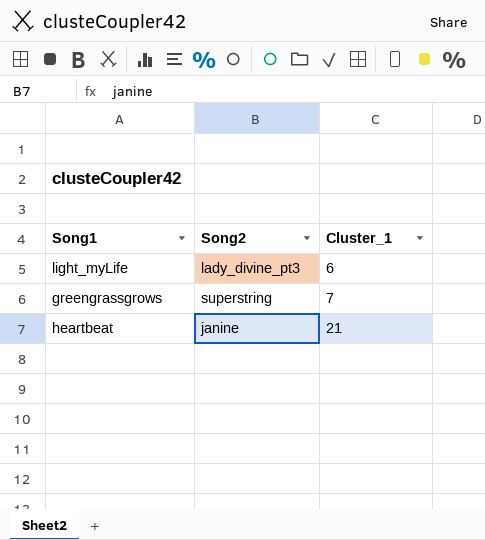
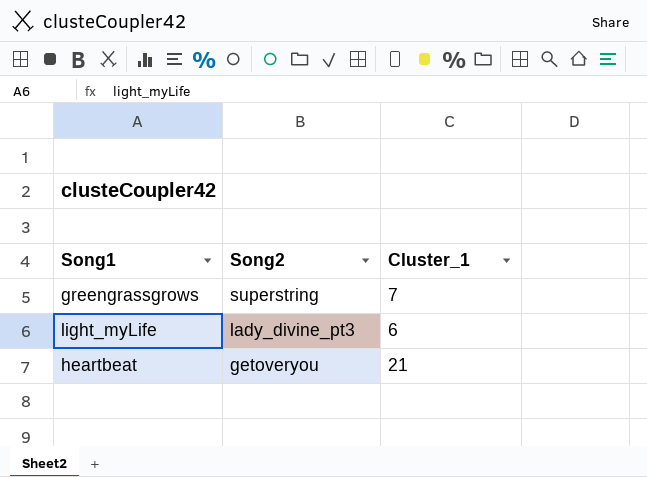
row order: Cluster_1 ascending -> Song2 descending
heartbeat | Song2: janine -> getoveryou

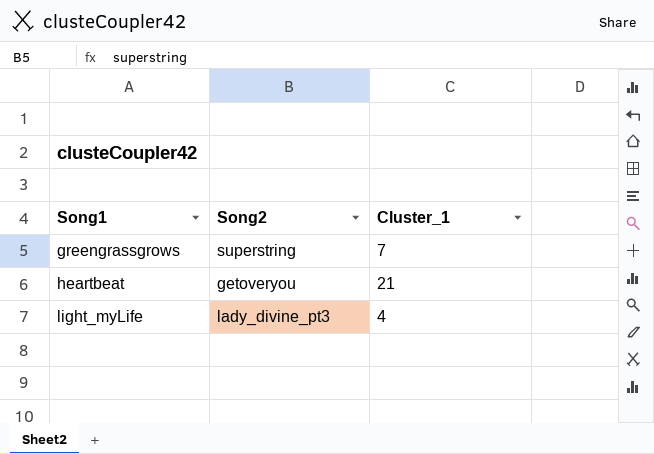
row order: Song2 descending -> Song1 ascending
light_myLife | Cluster_1: 6 -> 4

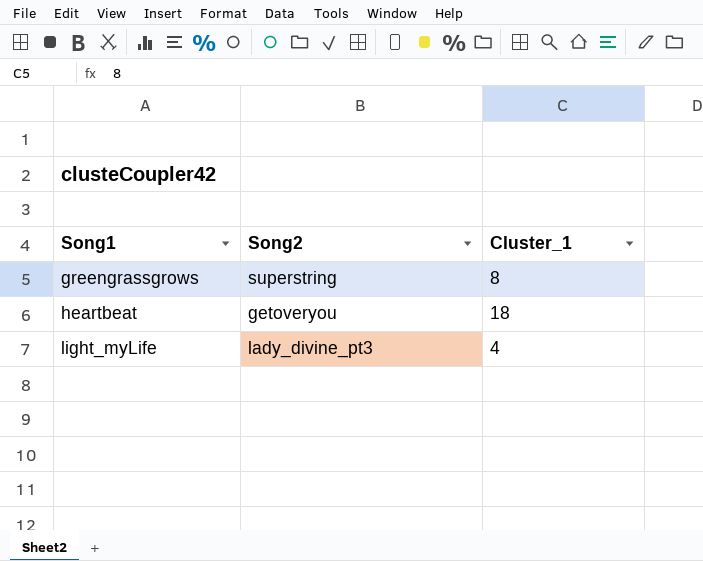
greengrassgrows | Cluster_1: 7 -> 8
heartbeat | Cluster_1: 21 -> 18

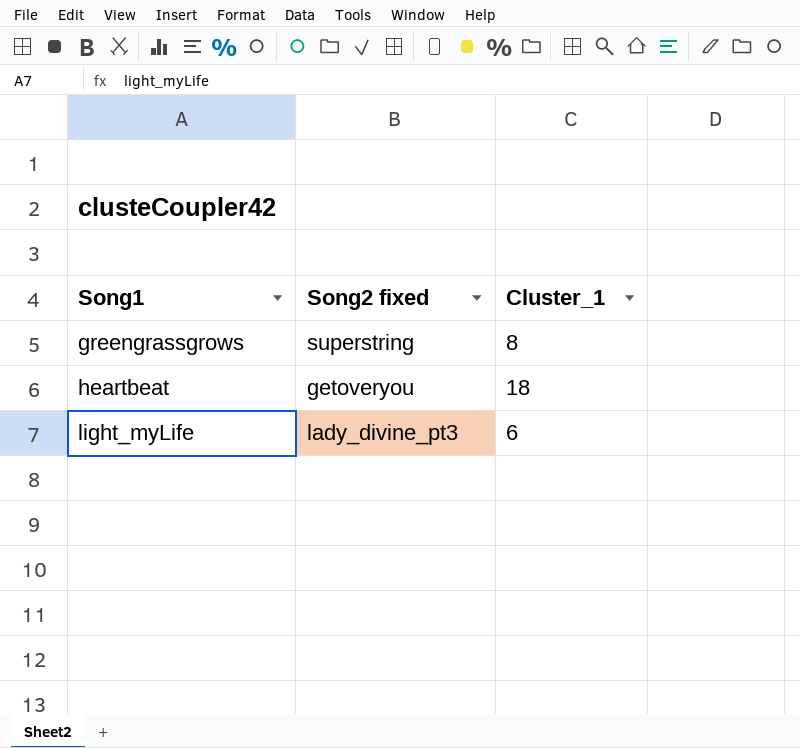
column name: Song2 -> Song2 fixed
light_myLife | Cluster_1: 4 -> 6

